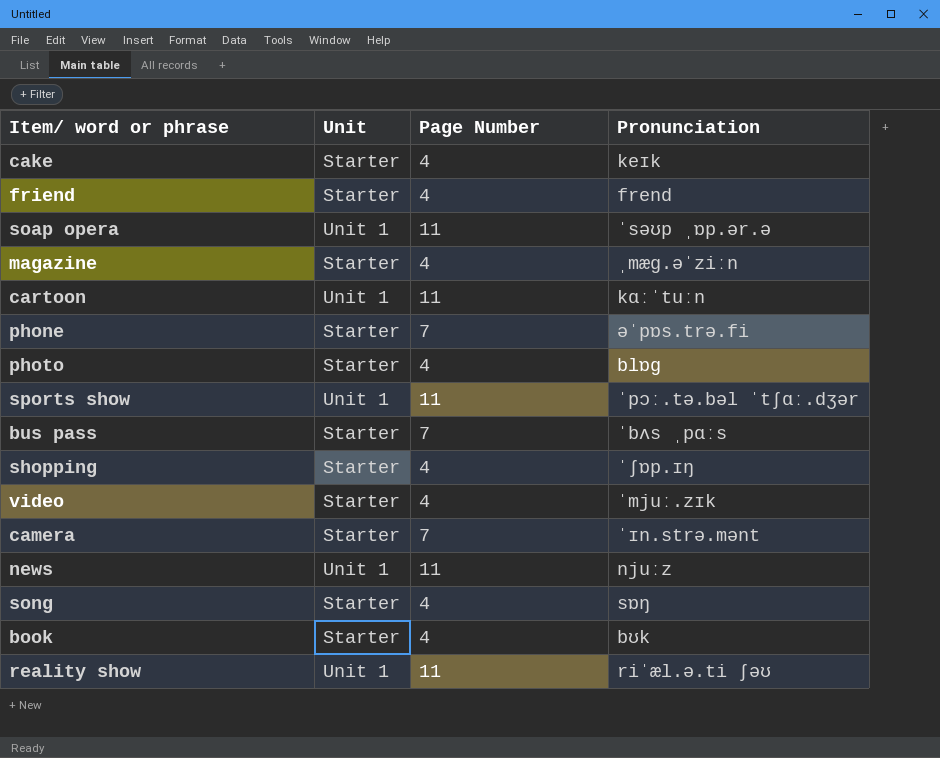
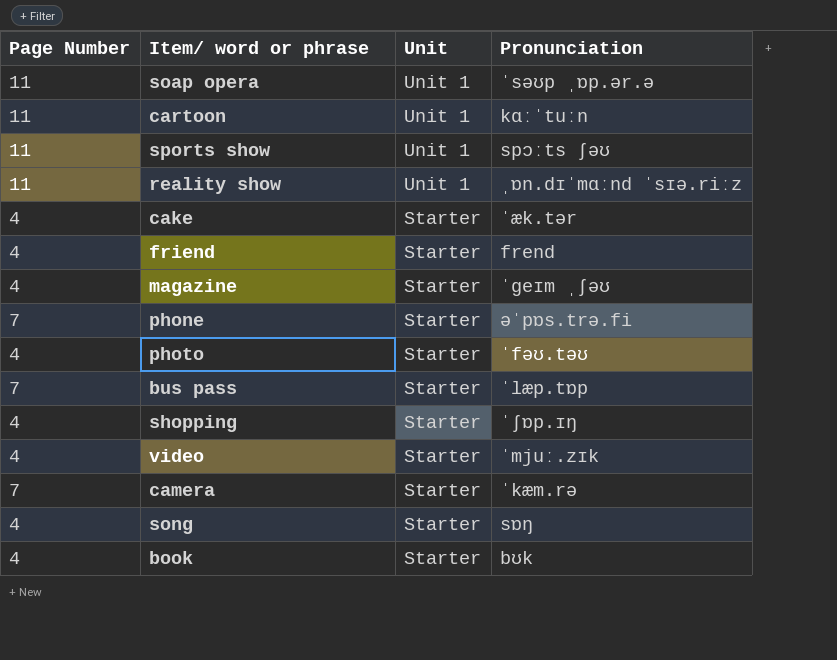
row order: none -> Unit descending
column Page Number | position: 3 -> 1
row news: Unit 1 | 11 | njuːz -> none
sports show | Pronunciation: ˈpɔː.tə.bəl ˈtʃɑː.dʒər -> spɔːts ʃəʊ
reality show | Pronunciation: riˈæl.ə.ti ʃəʊ -> ˌɒn.dɪˈmɑːnd ˈsɪə.riːz
cake | Pronunciation: keɪk -> ˈæk.tər
magazine | Pronunciation: ˌmæɡ.əˈziːn -> ˈɡeɪm ˌʃəʊ
photo | Pronunciation: blɒg -> ˈfəʊ.təʊ
bus pass | Pronunciation: ˈbʌs ˌpɑːs -> ˈlæp.tɒp
camera | Pronunciation: ˈɪn.strə.mənt -> ˈkæm.rə

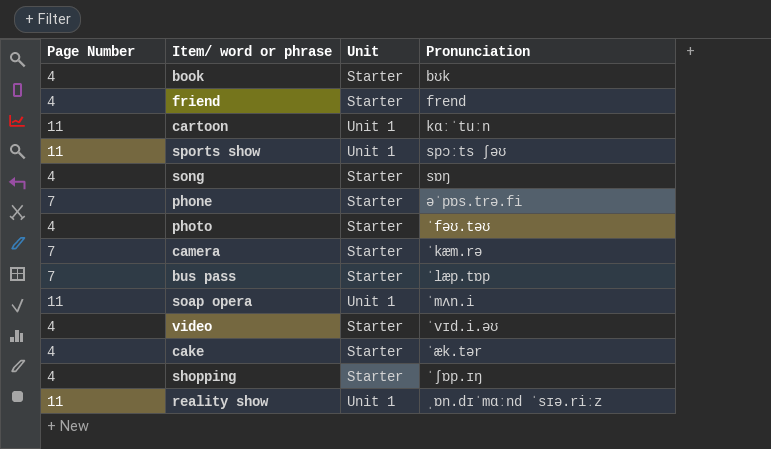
row order: Unit descending -> Pronunciation ascending
row magazine: 4 | Starter | ˈɡeɪm ˌʃəʊ -> none
soap opera | Pronunciation: ˈsəʊp ˌɒp.ər.ə -> ˈmʌn.i
video | Pronunciation: ˈmjuː.zɪk -> ˈvɪd.i.əʊ

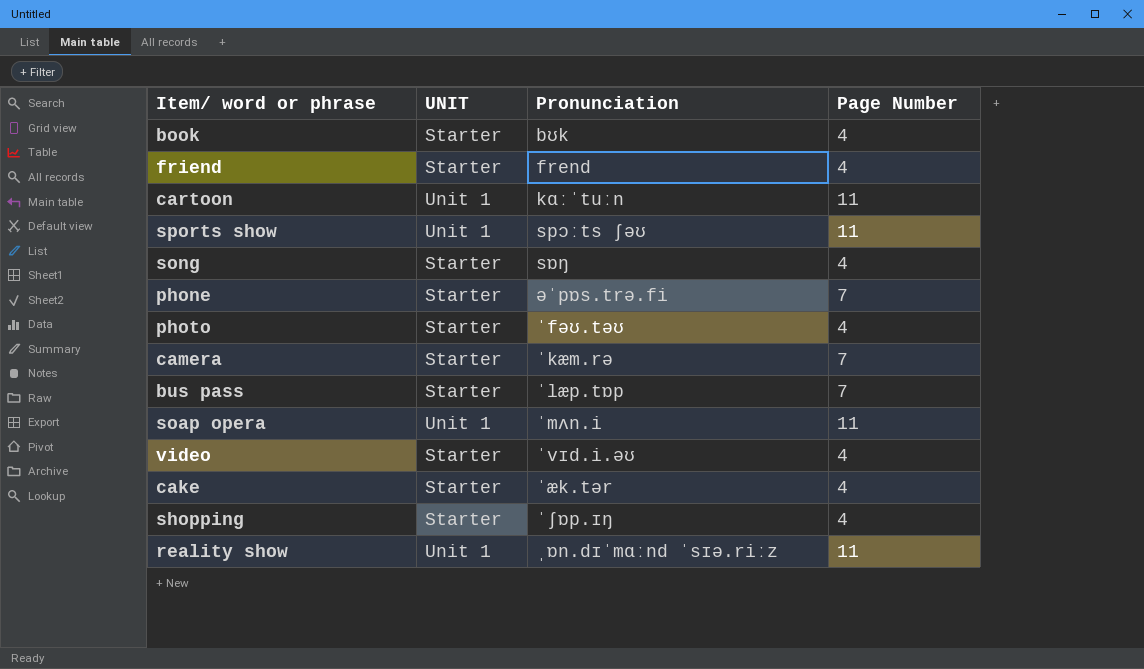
column name: Unit -> UNIT
column Page Number | position: 1 -> 4

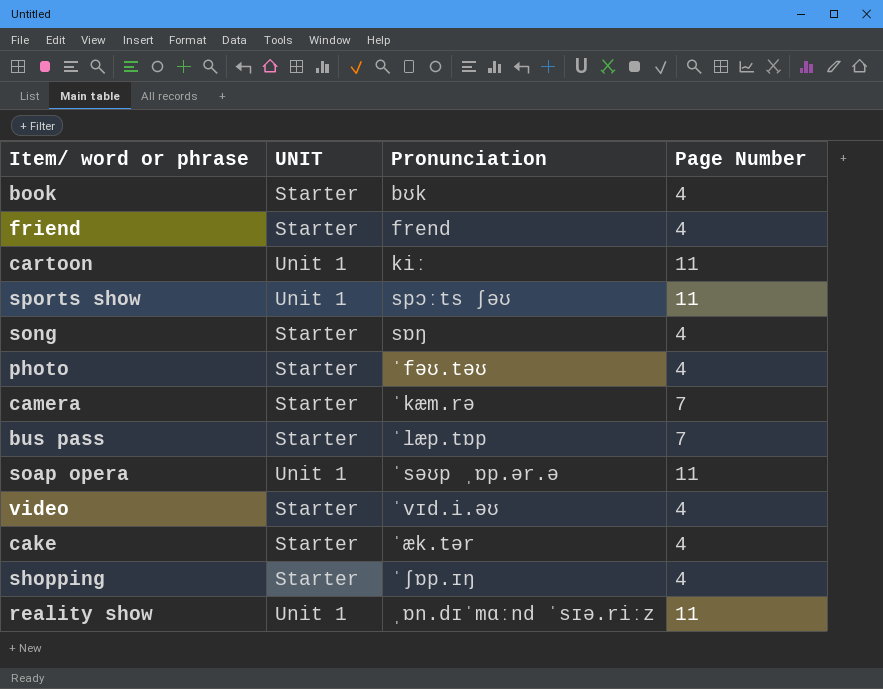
row phone: Starter | əˈpɒs.trə.fi | 7 -> none
cartoon | Pronunciation: kɑːˈtuːn -> kiː
soap opera | Pronunciation: ˈmʌn.i -> ˈsəʊp ˌɒp.ər.ə

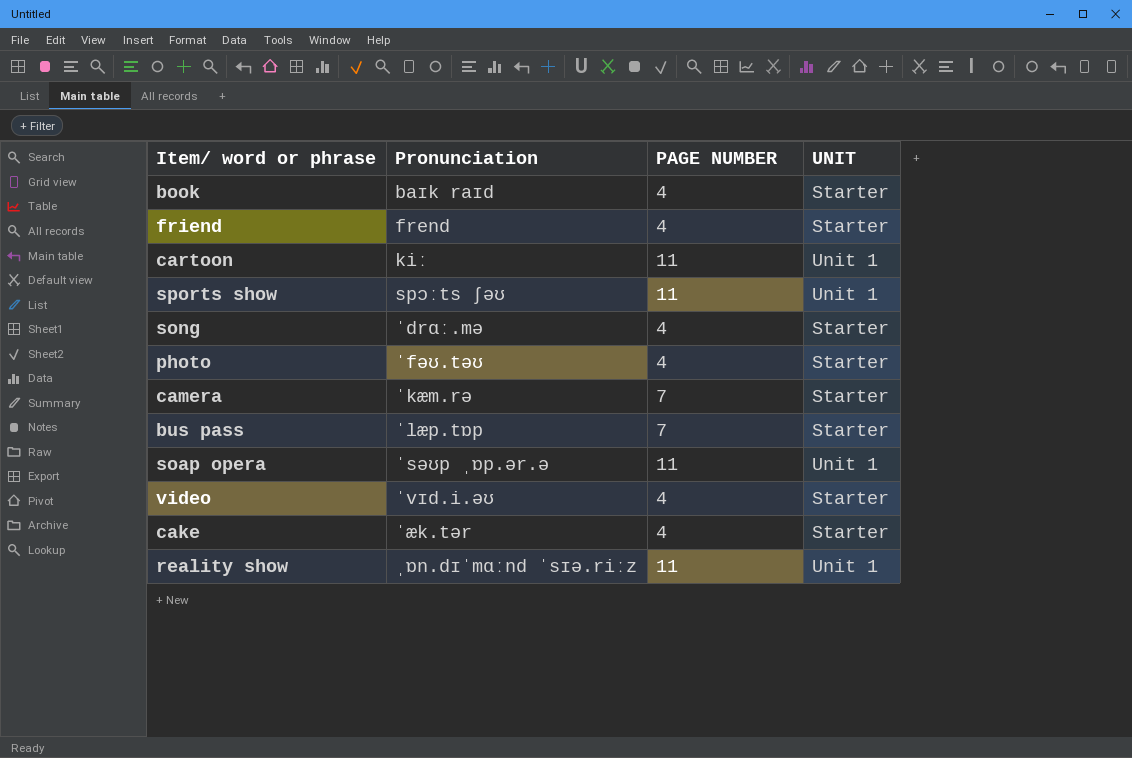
column name: Page Number -> PAGE NUMBER
column UNIT | position: 2 -> 4
row shopping: Starter | ˈʃɒp.ɪŋ | 4 -> none
book | Pronunciation: bʊk -> baɪk raɪd
song | Pronunciation: sɒŋ -> ˈdrɑː.mə

